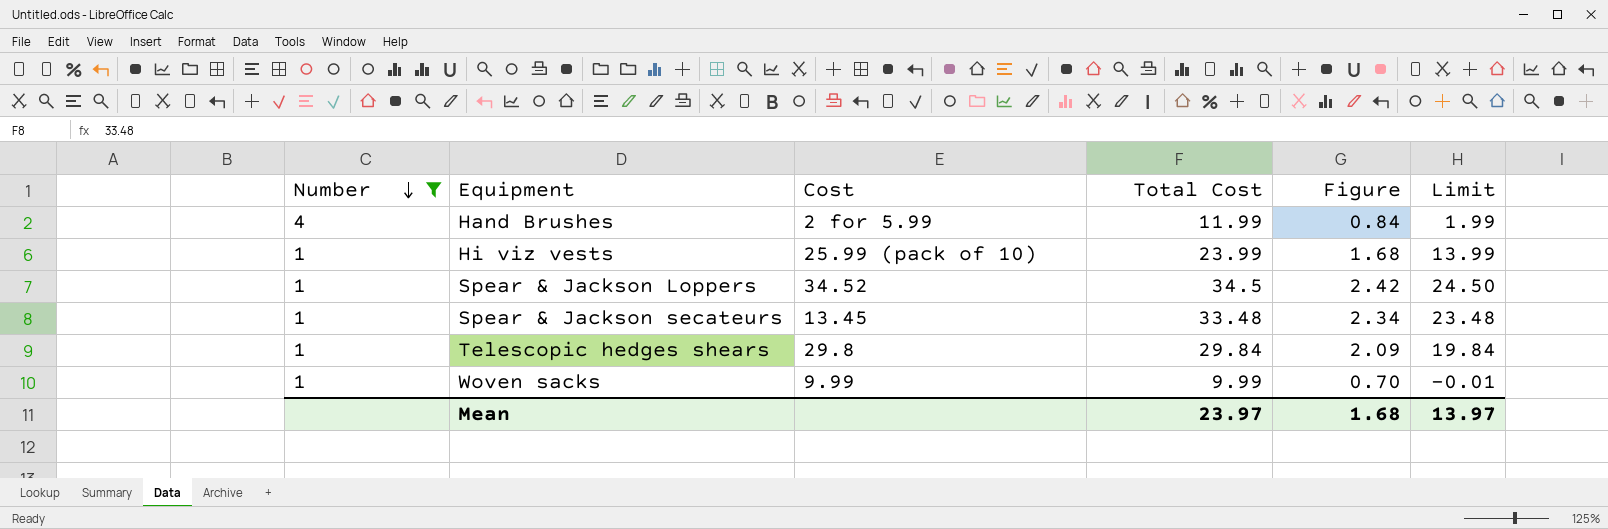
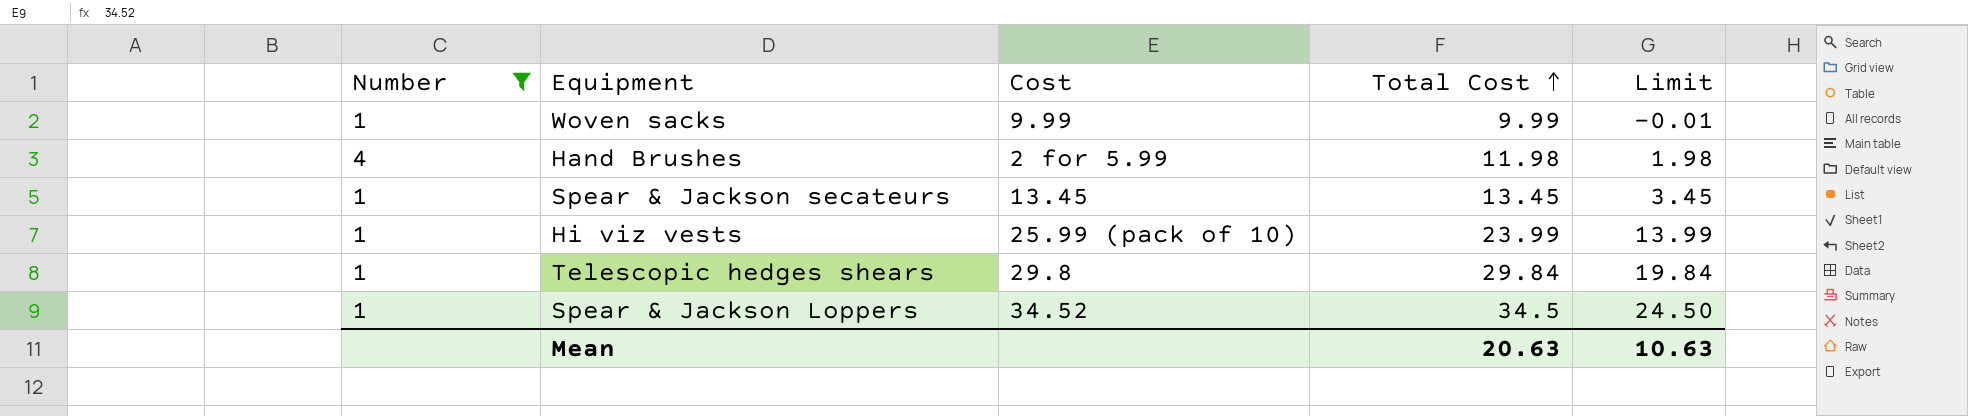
row order: Number descending -> Total Cost ascending
column Figure | formula: [Total Cost] * 0.07 -> none
Hand Brushes | Total Cost: 11.99 -> 11.98
Hand Brushes | Limit: 1.99 -> 1.98
Spear & Jackson secateurs | Total Cost: 33.48 -> 13.45
Spear & Jackson secateurs | Limit: 23.48 -> 3.45
Mean | Total Cost: 23.97 -> 20.63
Mean | Limit: 13.97 -> 10.63

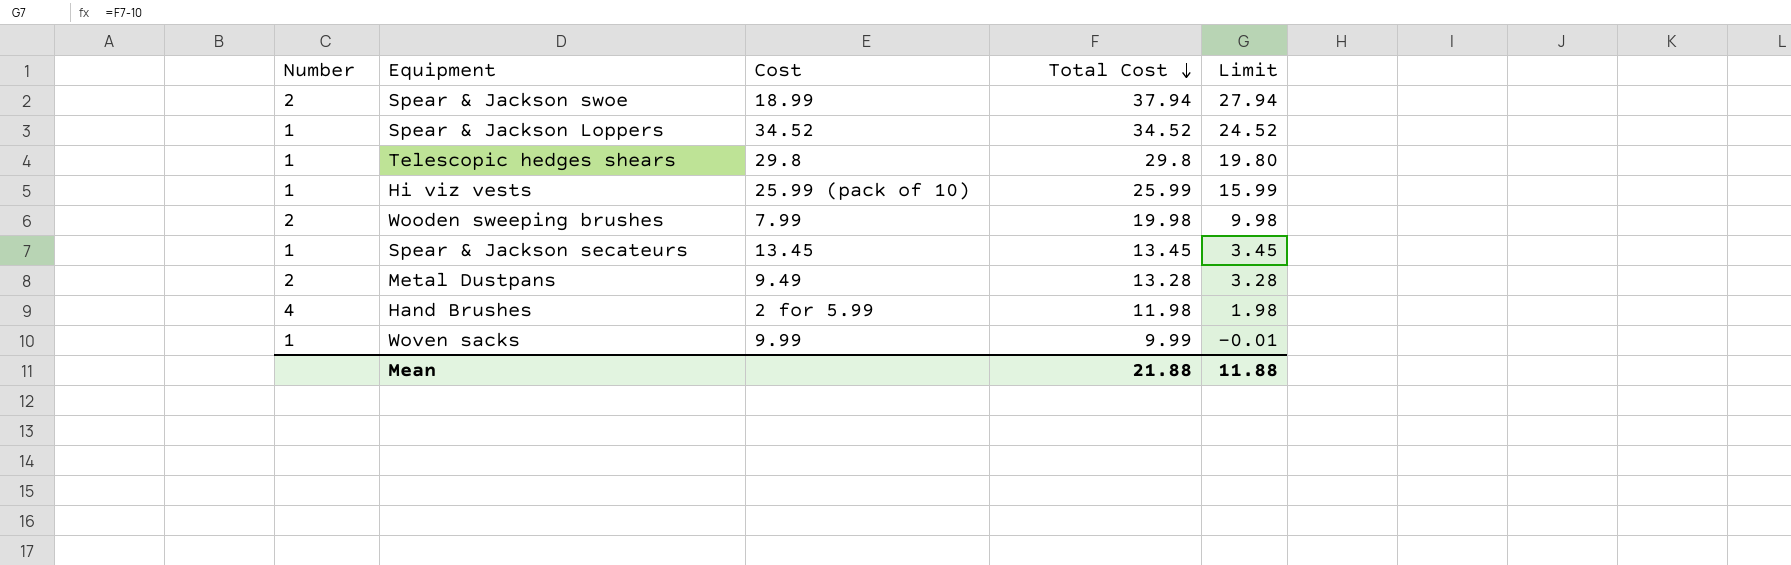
filter: Number != 2 -> none
row order: Total Cost ascending -> Total Cost descending
Spear & Jackson Loppers | Total Cost: 34.5 -> 34.52
Spear & Jackson Loppers | Limit: 24.50 -> 24.52
Telescopic hedges shears | Total Cost: 29.84 -> 29.8
Telescopic hedges shears | Limit: 19.84 -> 19.80
Hi viz vests | Total Cost: 23.99 -> 25.99
Hi viz vests | Limit: 13.99 -> 15.99
Mean | Total Cost: 20.63 -> 21.88
Mean | Limit: 10.63 -> 11.88

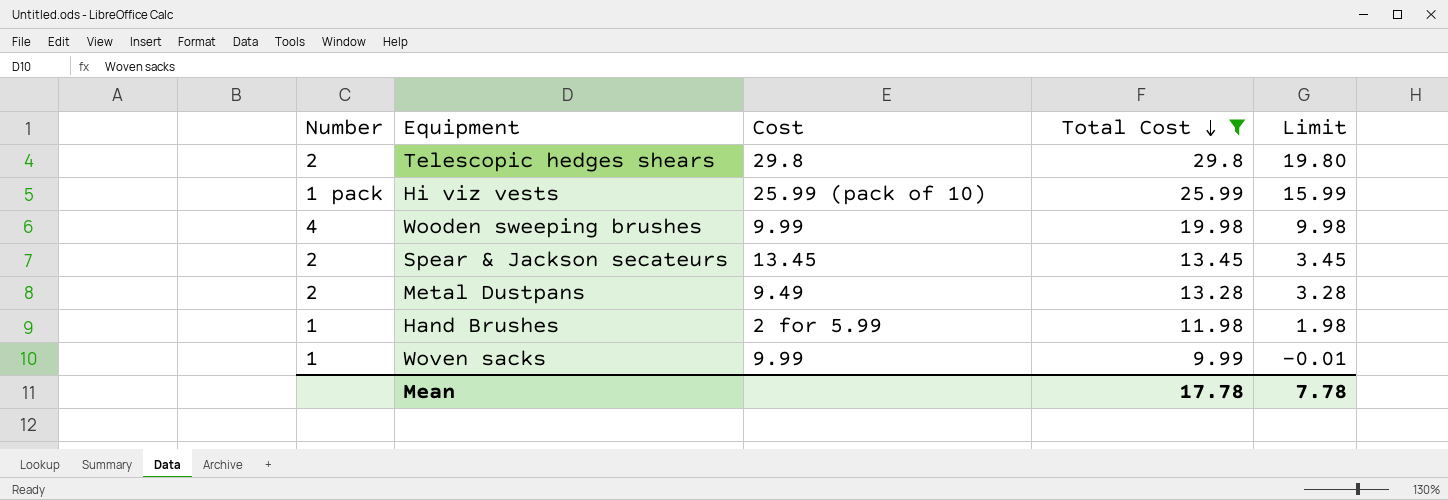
filter: none -> Total Cost <= 29.8
Telescopic hedges shears | Number: 1 -> 2
Hi viz vests | Number: 1 -> 1 pack
Wooden sweeping brushes | Number: 2 -> 4
Wooden sweeping brushes | Cost: 7.99 -> 9.99
Spear & Jackson secateurs | Number: 1 -> 2
Hand Brushes | Number: 4 -> 1
Mean | Total Cost: 21.88 -> 17.78
Mean | Limit: 11.88 -> 7.78

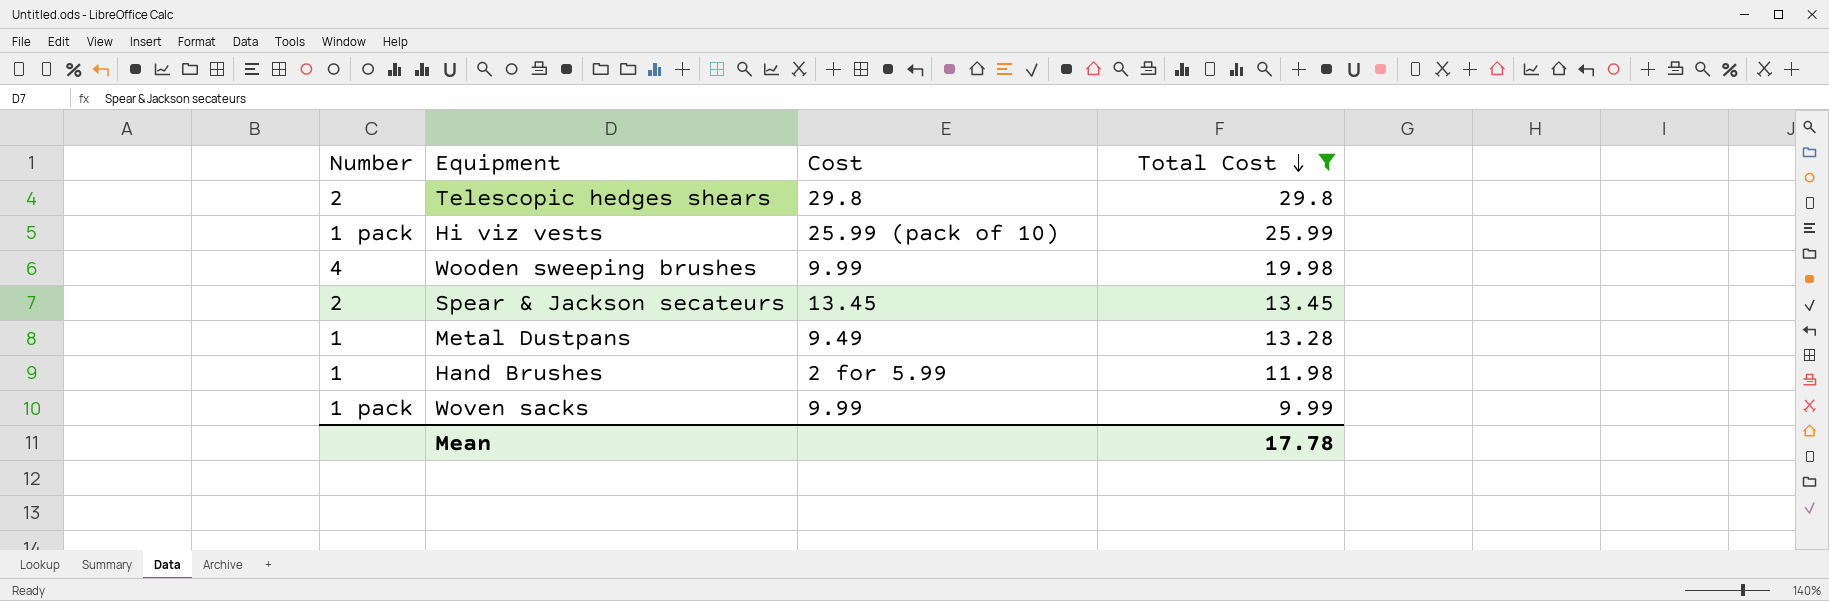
column Limit | formula: [Total Cost] - 10 -> none
Metal Dustpans | Number: 2 -> 1
Woven sacks | Number: 1 -> 1 pack

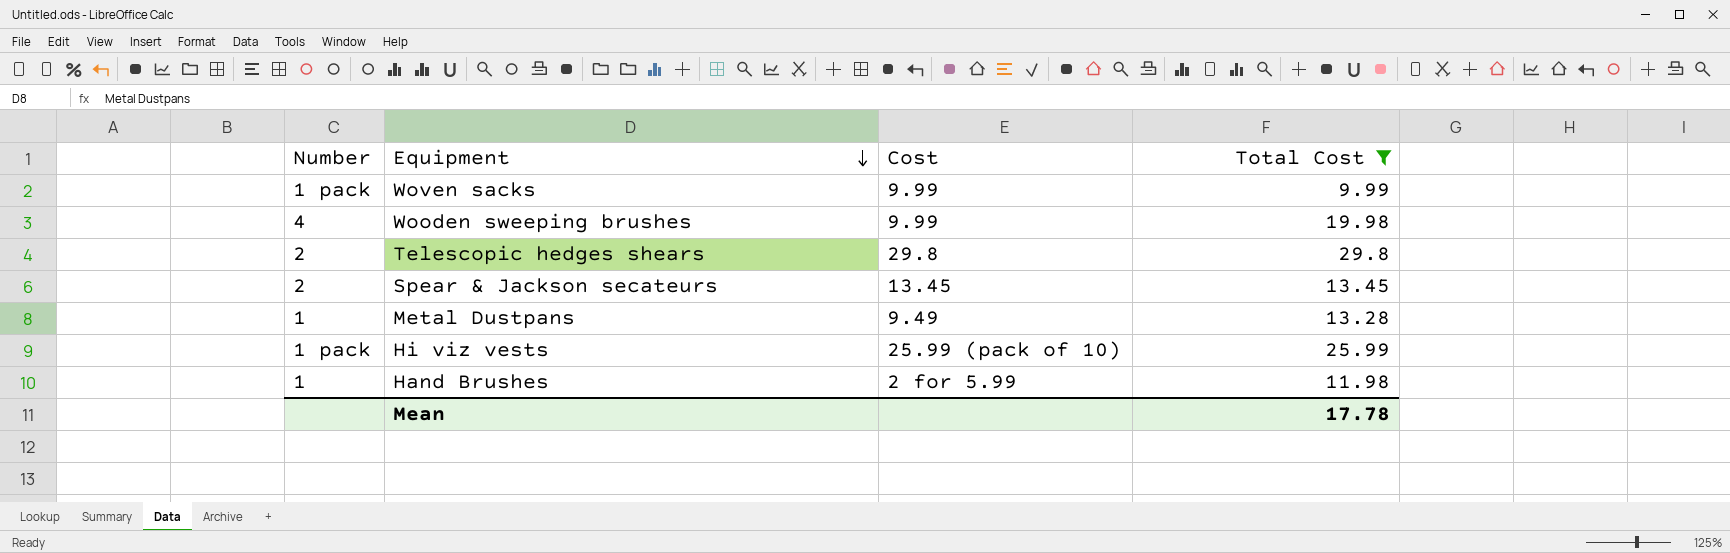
row order: Total Cost descending -> Equipment descending

